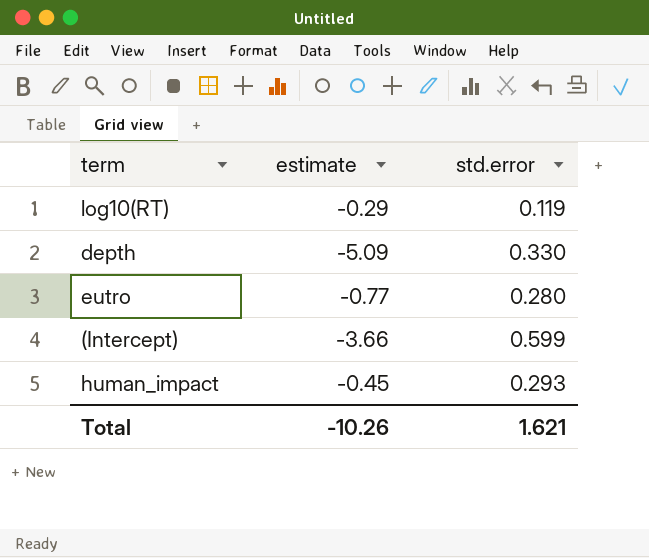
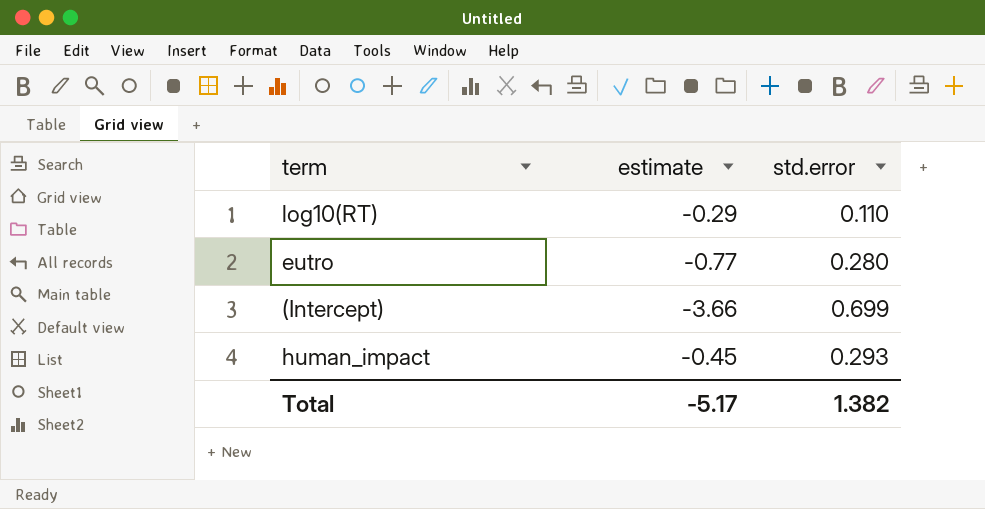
row depth: -5.09 | 0.330 -> none
log10(RT) | std.error: 0.119 -> 0.110
(Intercept) | std.error: 0.599 -> 0.699
Total | estimate: -10.26 -> -5.17
Total | std.error: 1.621 -> 1.382

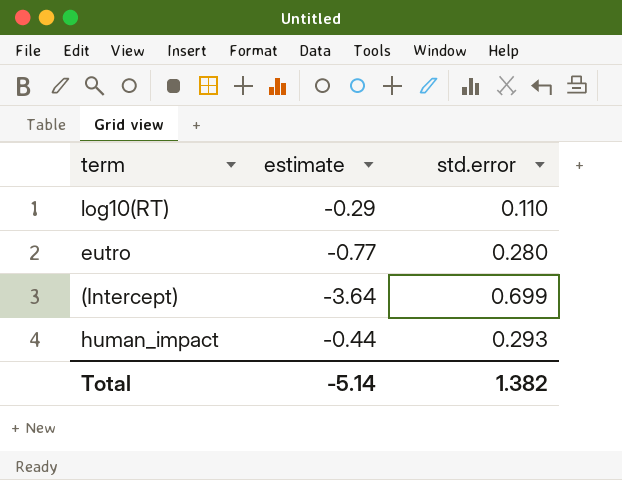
(Intercept) | estimate: -3.66 -> -3.64
human_impact | estimate: -0.45 -> -0.44
Total | estimate: -5.17 -> -5.14

